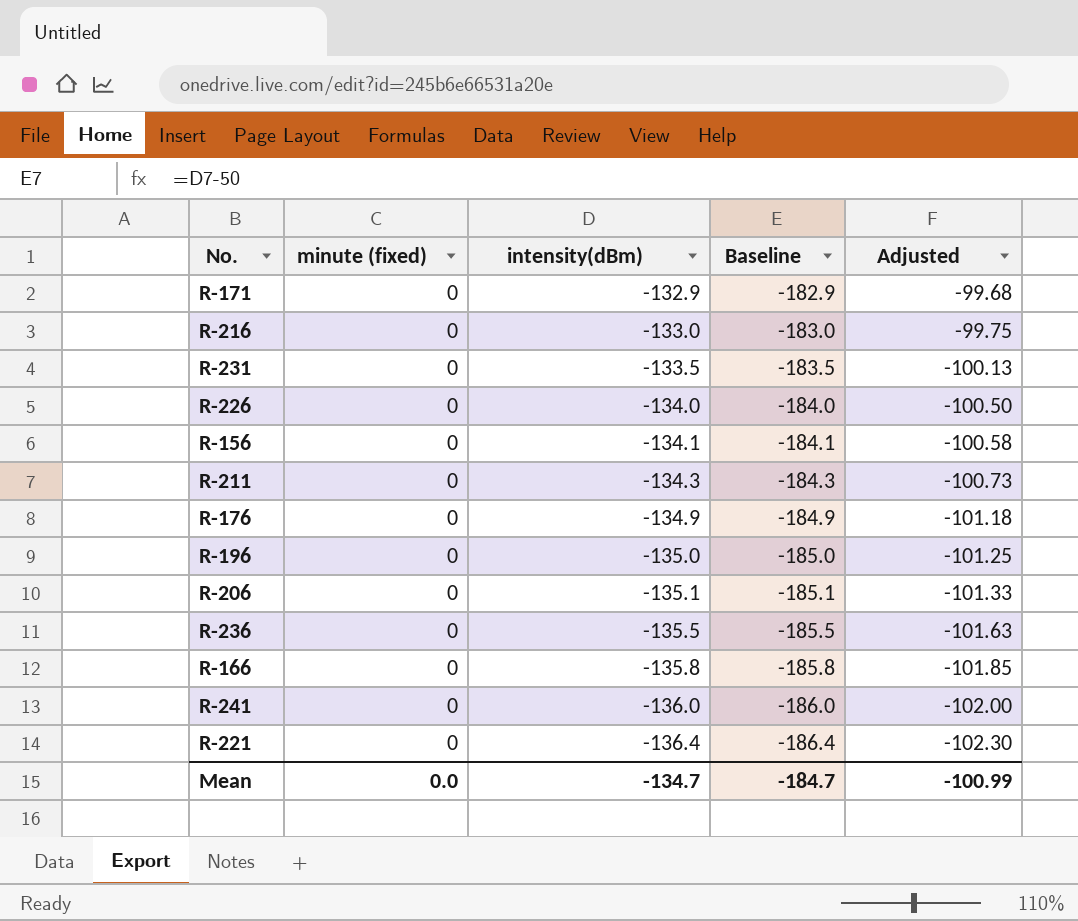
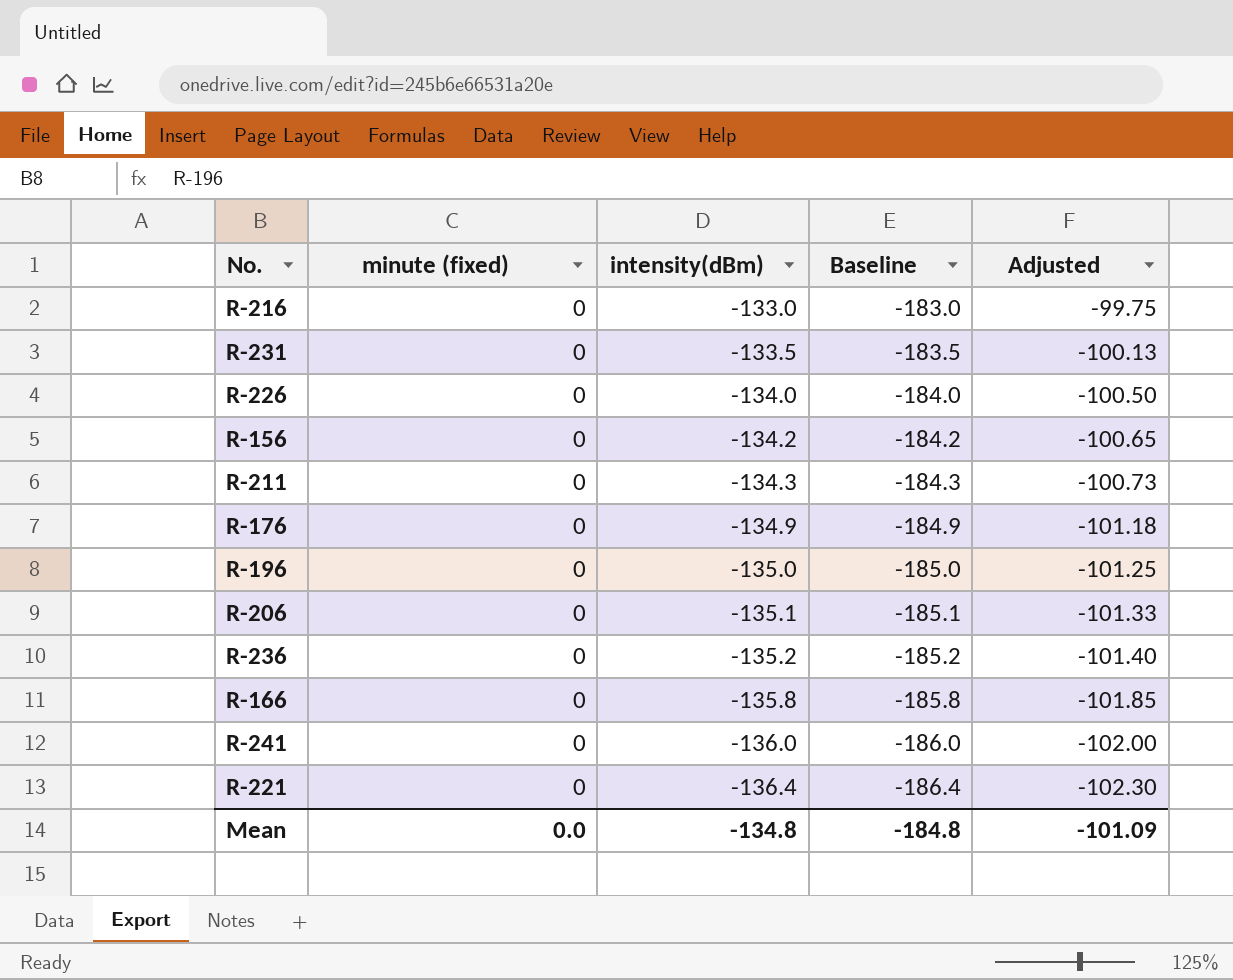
row R-171: 0 | -132.9 | -182.9 | -99.68 -> none
R-156 | intensity(dBm): -134.1 -> -134.2
R-156 | Baseline: -184.1 -> -184.2
R-156 | Adjusted: -100.58 -> -100.65
R-236 | intensity(dBm): -135.5 -> -135.2
R-236 | Baseline: -185.5 -> -185.2
R-236 | Adjusted: -101.63 -> -101.40
Mean | intensity(dBm): -134.7 -> -134.8
Mean | Baseline: -184.7 -> -184.8
Mean | Adjusted: -100.99 -> -101.09

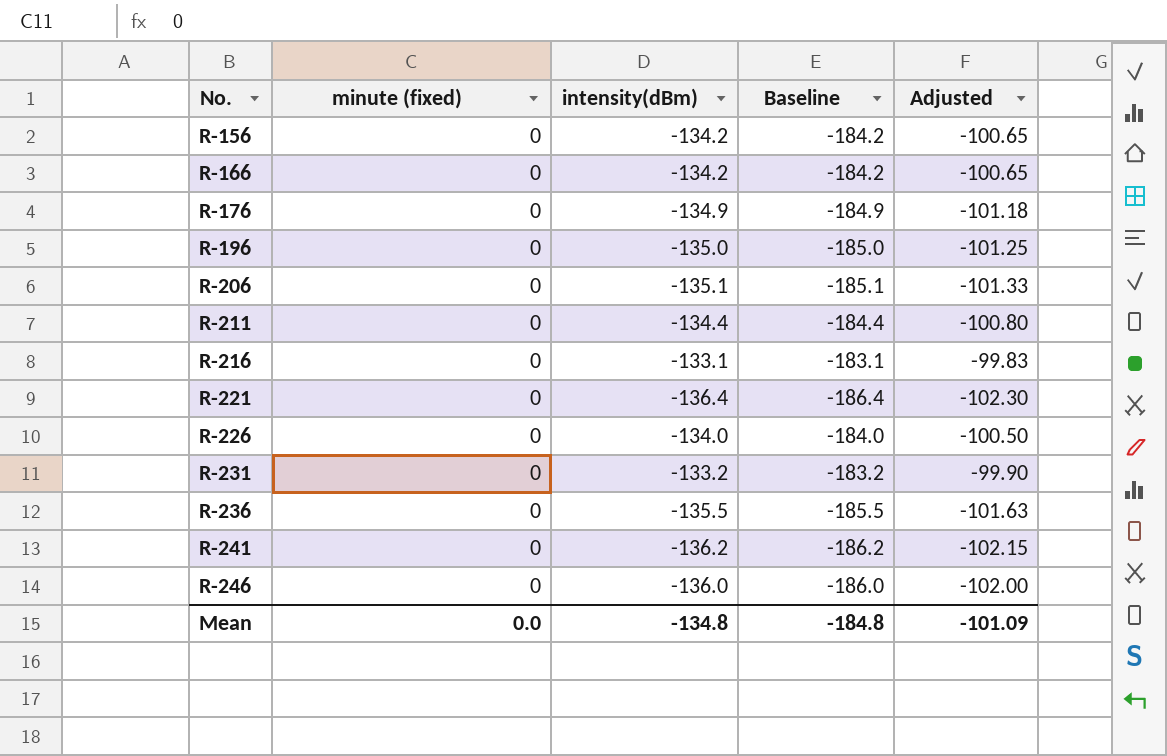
row order: intensity(dBm) descending -> No. ascending
R-166 | intensity(dBm): -135.8 -> -134.2
R-166 | Baseline: -185.8 -> -184.2
R-166 | Adjusted: -101.85 -> -100.65
R-211 | intensity(dBm): -134.3 -> -134.4
R-211 | Baseline: -184.3 -> -184.4
R-211 | Adjusted: -100.73 -> -100.80
R-216 | intensity(dBm): -133.0 -> -133.1
R-216 | Baseline: -183.0 -> -183.1
R-216 | Adjusted: -99.75 -> -99.83
R-231 | intensity(dBm): -133.5 -> -133.2
R-231 | Baseline: -183.5 -> -183.2
R-231 | Adjusted: -100.13 -> -99.90
R-236 | intensity(dBm): -135.2 -> -135.5
R-236 | Baseline: -185.2 -> -185.5
R-236 | Adjusted: -101.40 -> -101.63
R-241 | intensity(dBm): -136.0 -> -136.2
R-241 | Baseline: -186.0 -> -186.2
R-241 | Adjusted: -102.00 -> -102.15
row R-246: none -> 0 | -136.0 | -186.0 | -102.00

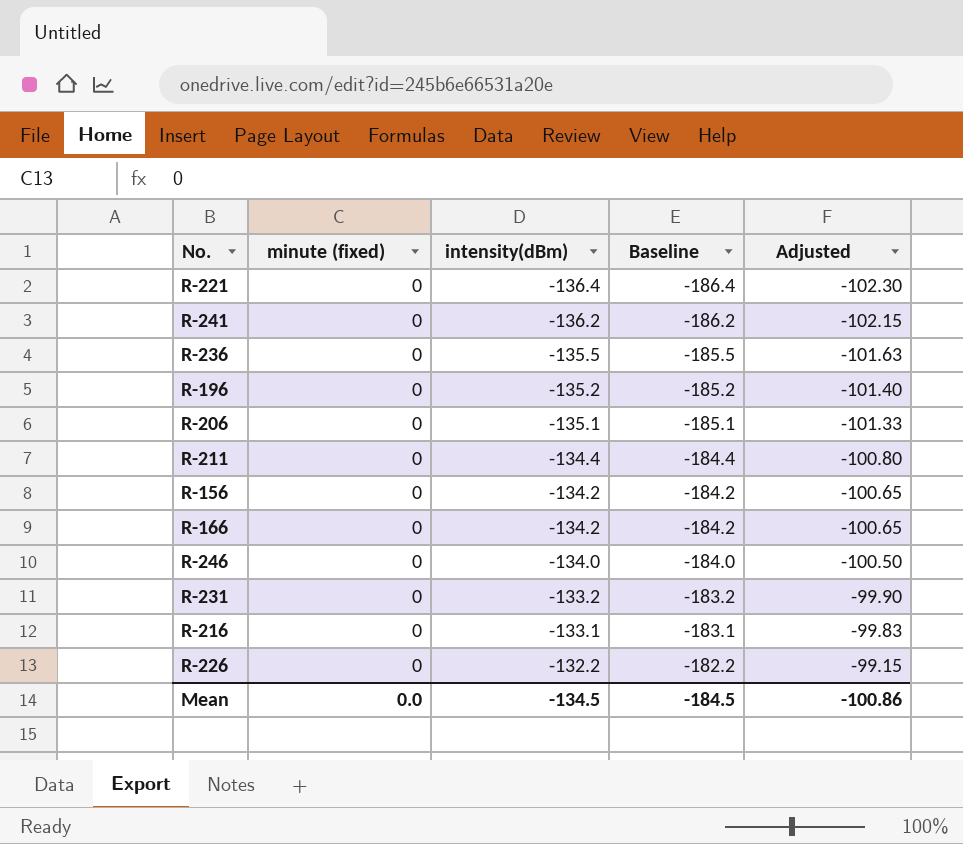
row order: No. ascending -> intensity(dBm) ascending
row R-176: 0 | -134.9 | -184.9 | -101.18 -> none
R-196 | intensity(dBm): -135.0 -> -135.2
R-196 | Baseline: -185.0 -> -185.2
R-196 | Adjusted: -101.25 -> -101.40
R-246 | intensity(dBm): -136.0 -> -134.0
R-246 | Baseline: -186.0 -> -184.0
R-246 | Adjusted: -102.00 -> -100.50
R-226 | intensity(dBm): -134.0 -> -132.2
R-226 | Baseline: -184.0 -> -182.2
R-226 | Adjusted: -100.50 -> -99.15
Mean | intensity(dBm): -134.8 -> -134.5
Mean | Baseline: -184.8 -> -184.5
Mean | Adjusted: -101.09 -> -100.86

